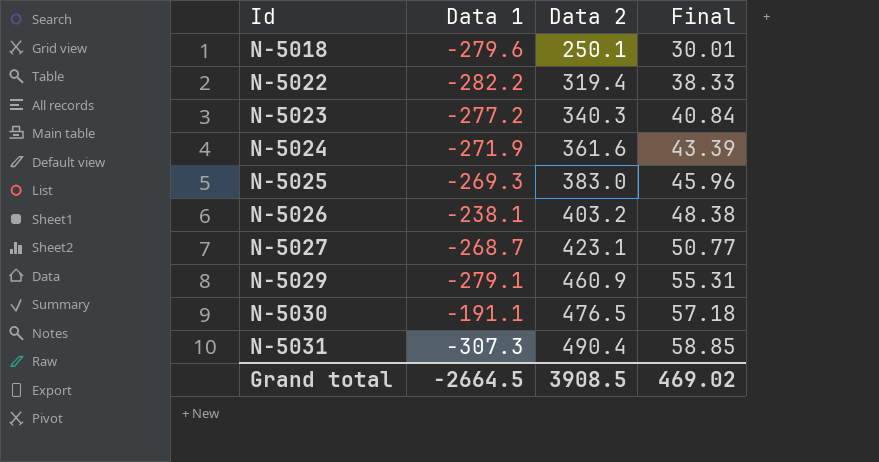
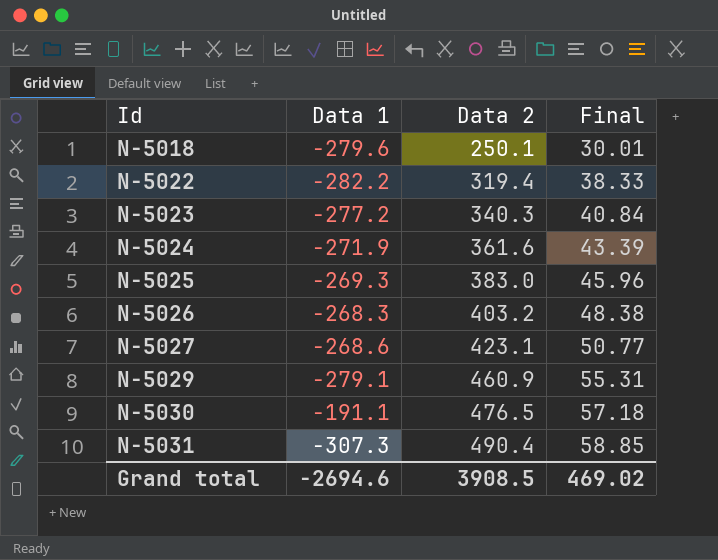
N-5026 | Data 1: -238.1 -> -268.3
N-5027 | Data 1: -268.7 -> -268.6
Grand total | Data 1: -2664.5 -> -2694.6

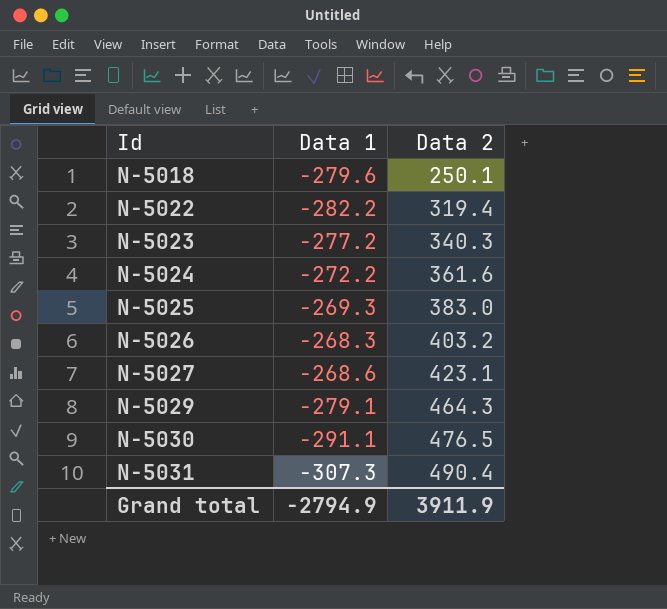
column Final | formula: [Data 2] * 0.12 -> none
N-5024 | Data 1: -271.9 -> -272.2
N-5029 | Data 2: 460.9 -> 464.3
N-5030 | Data 1: -191.1 -> -291.1
Grand total | Data 1: -2694.6 -> -2794.9
Grand total | Data 2: 3908.5 -> 3911.9

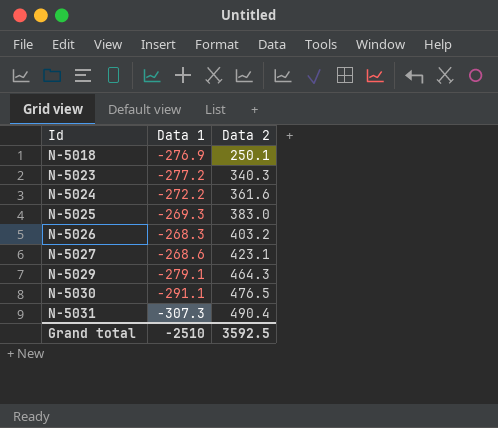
row N-5022: -282.2 | 319.4 -> none
N-5018 | Data 1: -279.6 -> -276.9
Grand total | Data 1: -2794.9 -> -2510
Grand total | Data 2: 3911.9 -> 3592.5

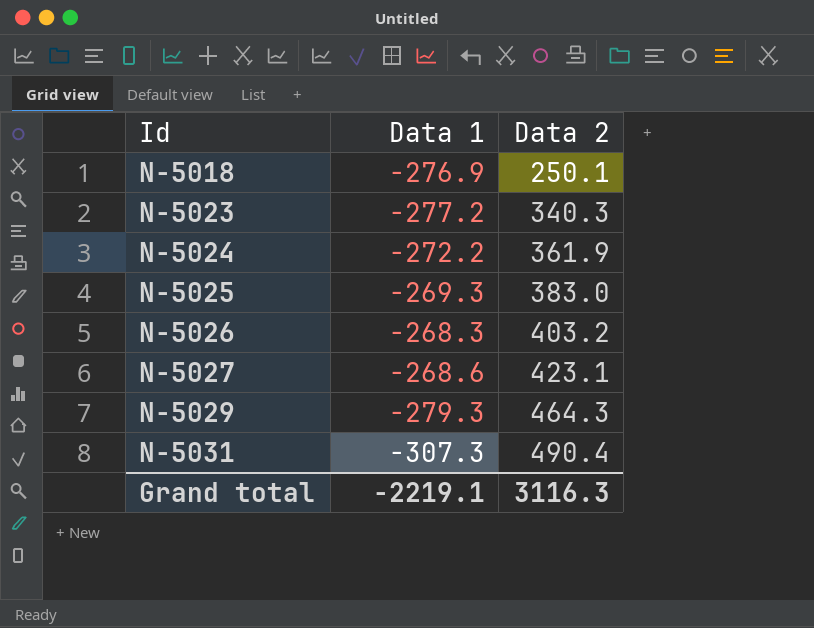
row N-5030: -291.1 | 476.5 -> none
N-5024 | Data 2: 361.6 -> 361.9
N-5029 | Data 1: -279.1 -> -279.3
Grand total | Data 1: -2510 -> -2219.1
Grand total | Data 2: 3592.5 -> 3116.3

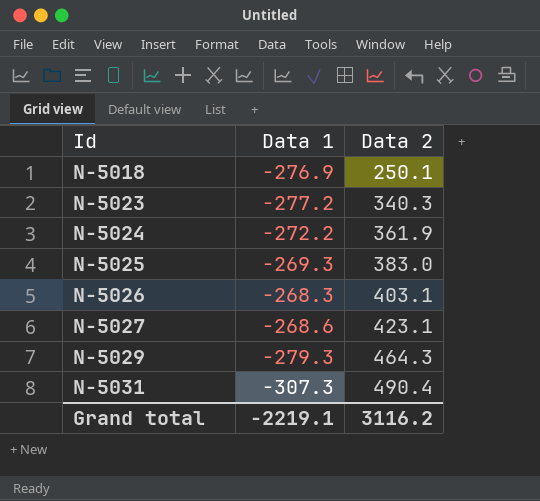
N-5026 | Data 2: 403.2 -> 403.1
Grand total | Data 2: 3116.3 -> 3116.2

